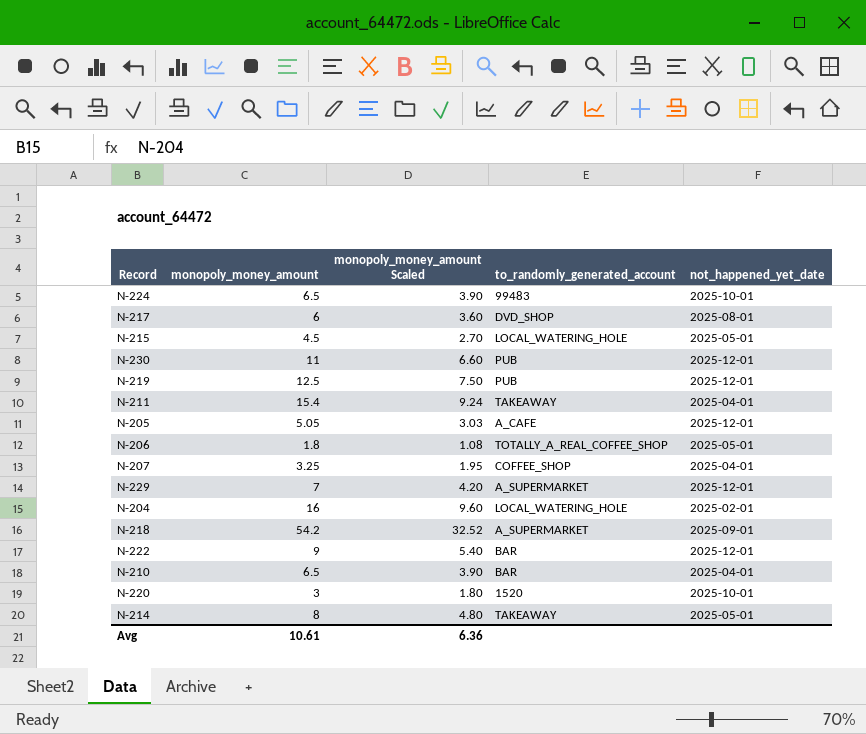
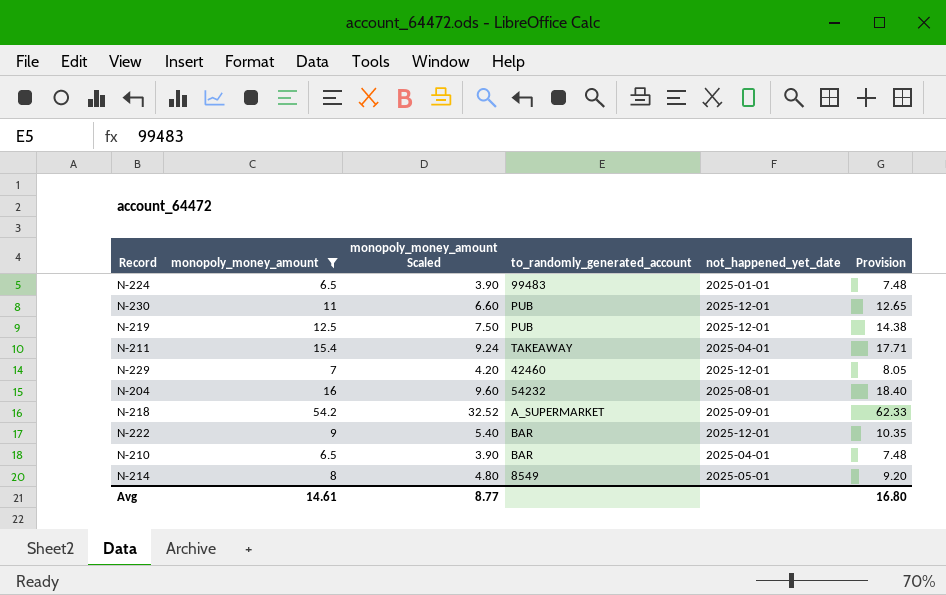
filter: none -> monopoly_money_amount >= 6.5
column Provision | formula: none -> [monopoly_money_amount] * 1.15
N-224 | not_happened_yet_date: 2025-10-01 -> 2025-01-01
N-229 | to_randomly_generated_account: A_SUPERMARKET -> 42460
N-204 | to_randomly_generated_account: LOCAL_WATERING_HOLE -> 54232
N-204 | not_happened_yet_date: 2025-02-01 -> 2025-08-01
N-214 | to_randomly_generated_account: TAKEAWAY -> 8549
Avg | monopoly_money_amount: 10.61 -> 14.61
Avg | monopoly_money_amount Scaled: 6.36 -> 8.77

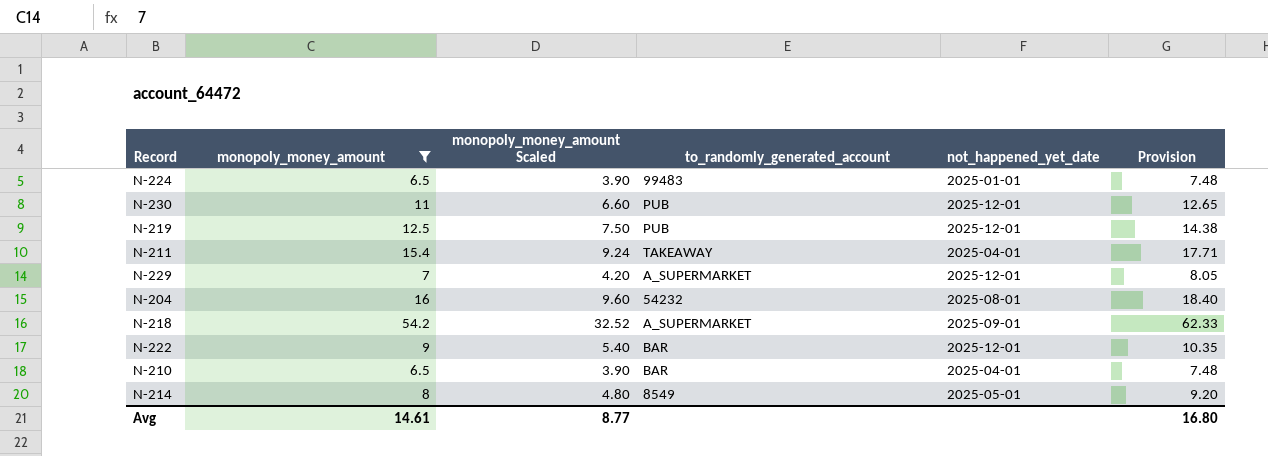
N-229 | to_randomly_generated_account: 42460 -> A_SUPERMARKET

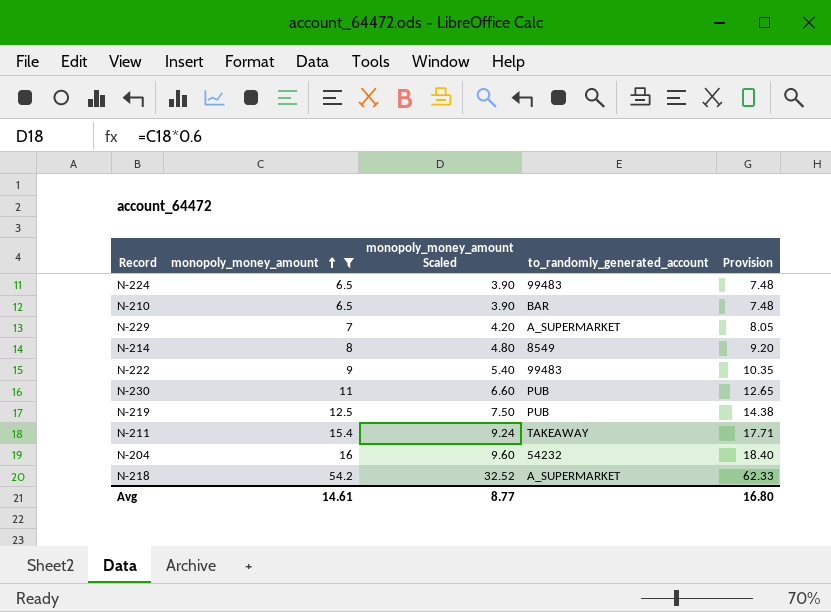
row order: none -> monopoly_money_amount ascending
column not_happened_yet_date | position: 5 -> none
N-222 | to_randomly_generated_account: BAR -> 99483

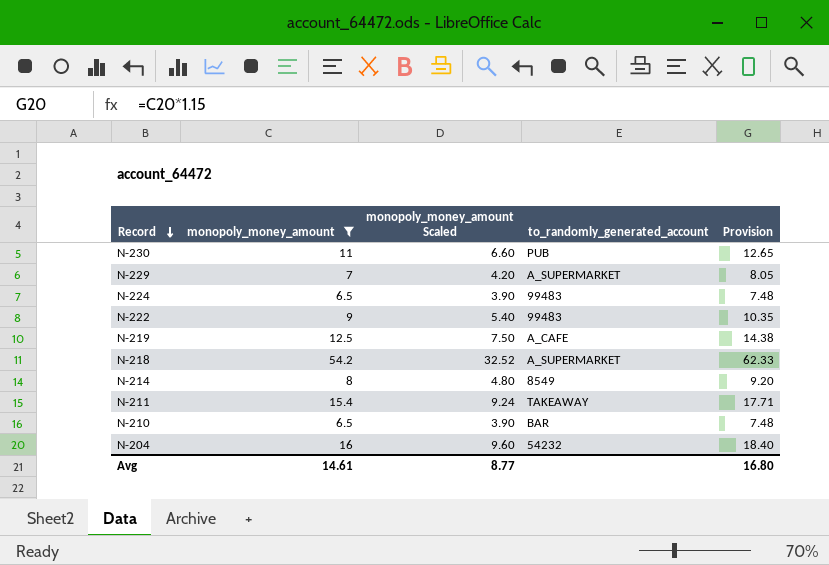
row order: monopoly_money_amount ascending -> Record descending
N-219 | to_randomly_generated_account: PUB -> A_CAFE

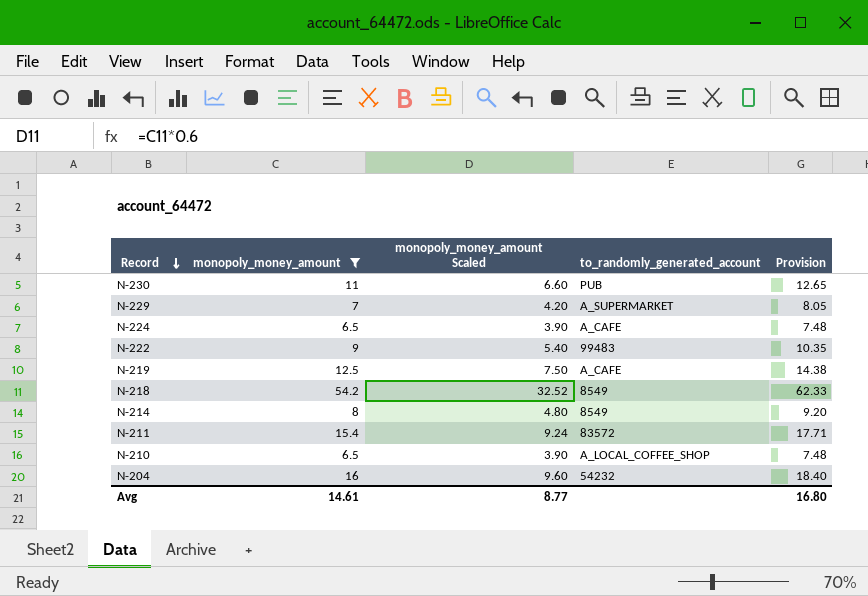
N-224 | to_randomly_generated_account: 99483 -> A_CAFE
N-218 | to_randomly_generated_account: A_SUPERMARKET -> 8549
N-211 | to_randomly_generated_account: TAKEAWAY -> 83572
N-210 | to_randomly_generated_account: BAR -> A_LOCAL_COFFEE_SHOP

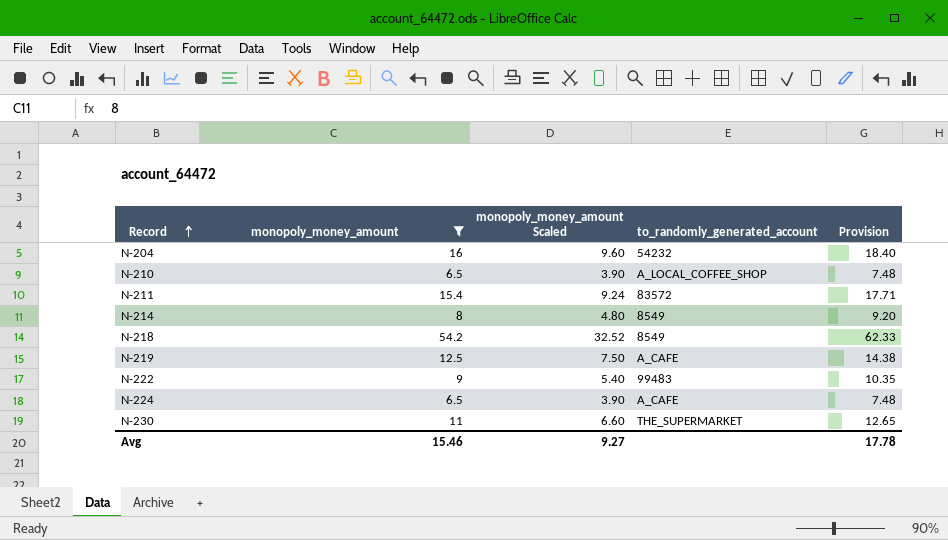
row order: Record descending -> Record ascending
row N-229: 7 | 4.20 | A_SUPERMARKET | 8.05 -> none
N-230 | to_randomly_generated_account: PUB -> THE_SUPERMARKET
Avg | monopoly_money_amount: 14.61 -> 15.46
Avg | monopoly_money_amount Scaled: 8.77 -> 9.27
Avg | Provision: 16.80 -> 17.78

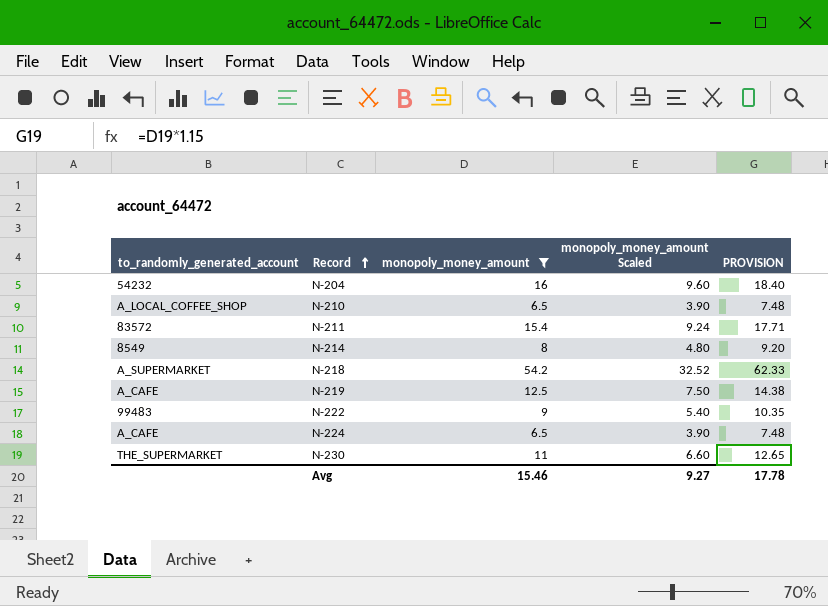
column to_randomly_generated_account | position: 4 -> 1
column name: Provision -> PROVISION
N-218 | to_randomly_generated_account: 8549 -> A_SUPERMARKET

